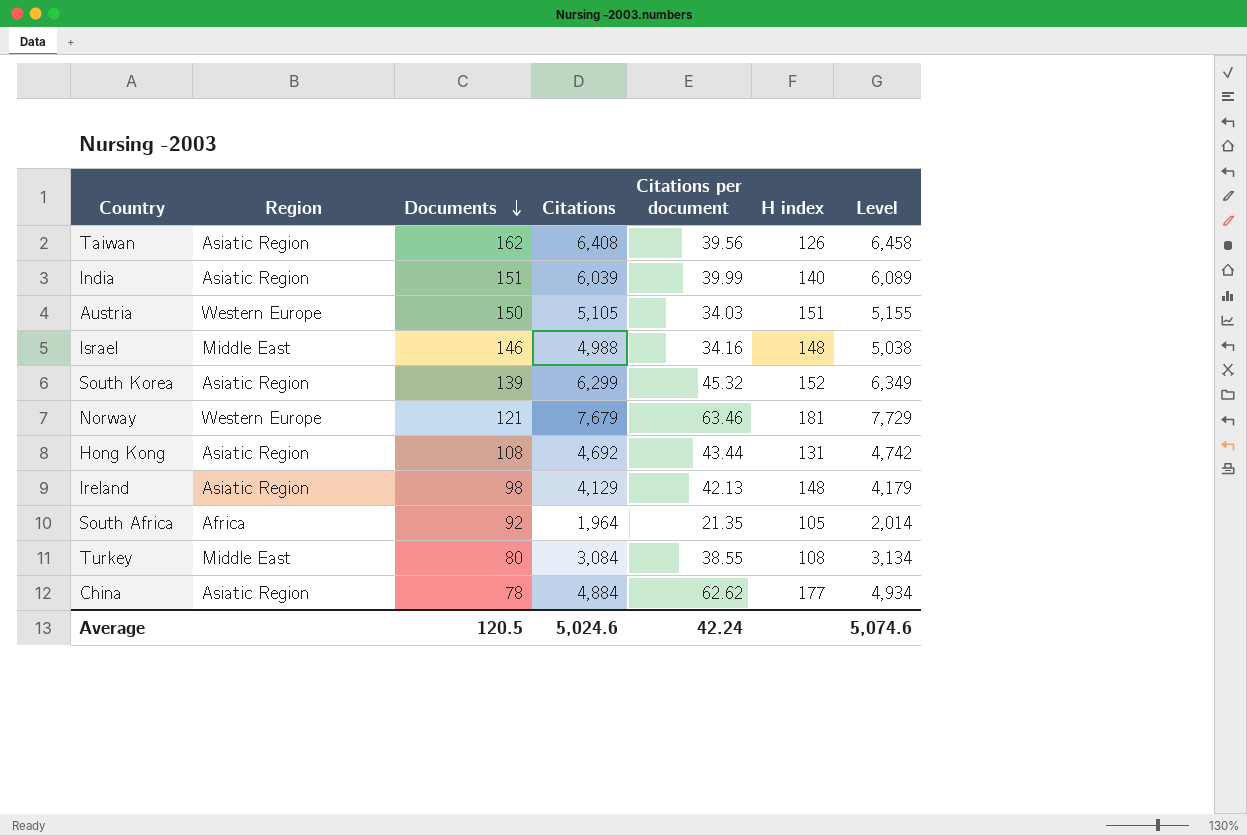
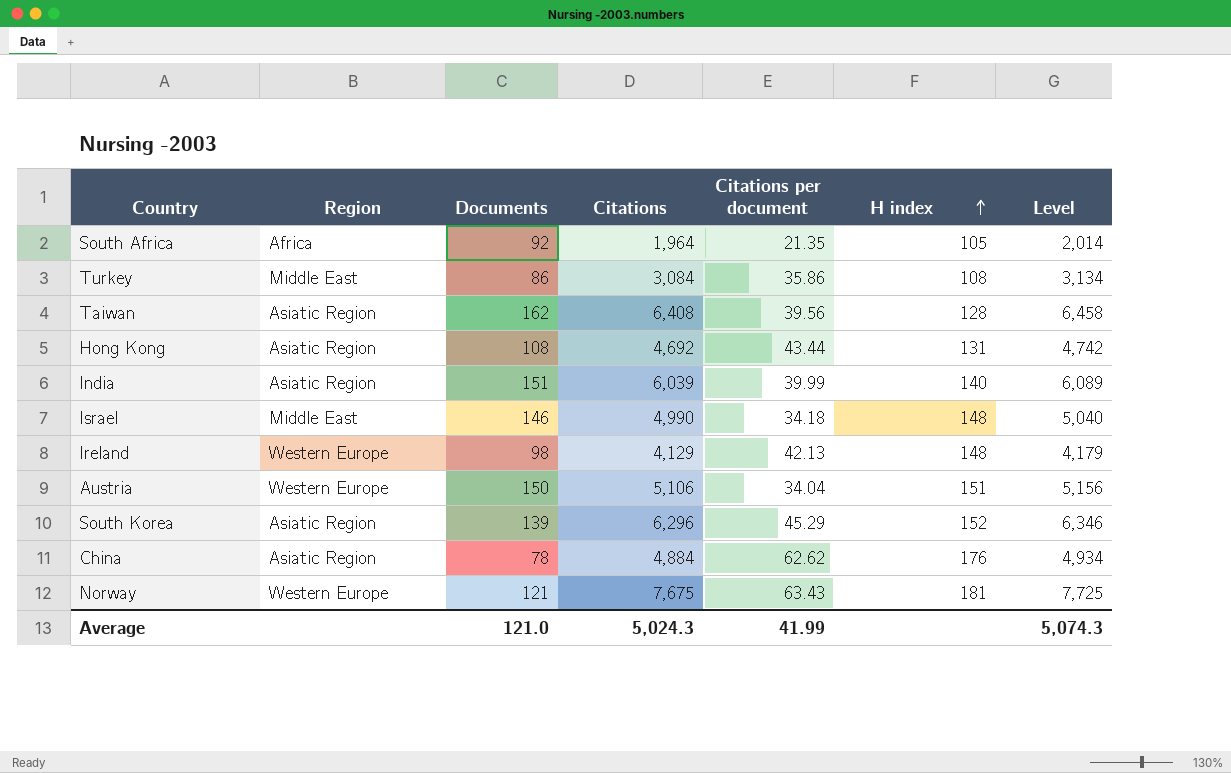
row order: Documents descending -> H index ascending
Turkey | Documents: 80 -> 86
Turkey | Citations per document: 38.55 -> 35.86
Taiwan | H index: 126 -> 128
Israel | Citations: 4,988 -> 4,990
Israel | Citations per document: 34.16 -> 34.18
Israel | Level: 5,038 -> 5,040
Ireland | Region: Asiatic Region -> Western Europe
Austria | Citations: 5,105 -> 5,106
Austria | Citations per document: 34.03 -> 34.04
Austria | Level: 5,155 -> 5,156
South Korea | Citations: 6,299 -> 6,296
South Korea | Citations per document: 45.32 -> 45.29
South Korea | Level: 6,349 -> 6,346
China | H index: 177 -> 176
Norway | Citations: 7,679 -> 7,675
Norway | Citations per document: 63.46 -> 63.43
Norway | Level: 7,729 -> 7,725
Average | Documents: 120.5 -> 121.0
Average | Citations: 5,024.6 -> 5,024.3
Average | Citations per document: 42.24 -> 41.99
Average | Level: 5,074.6 -> 5,074.3

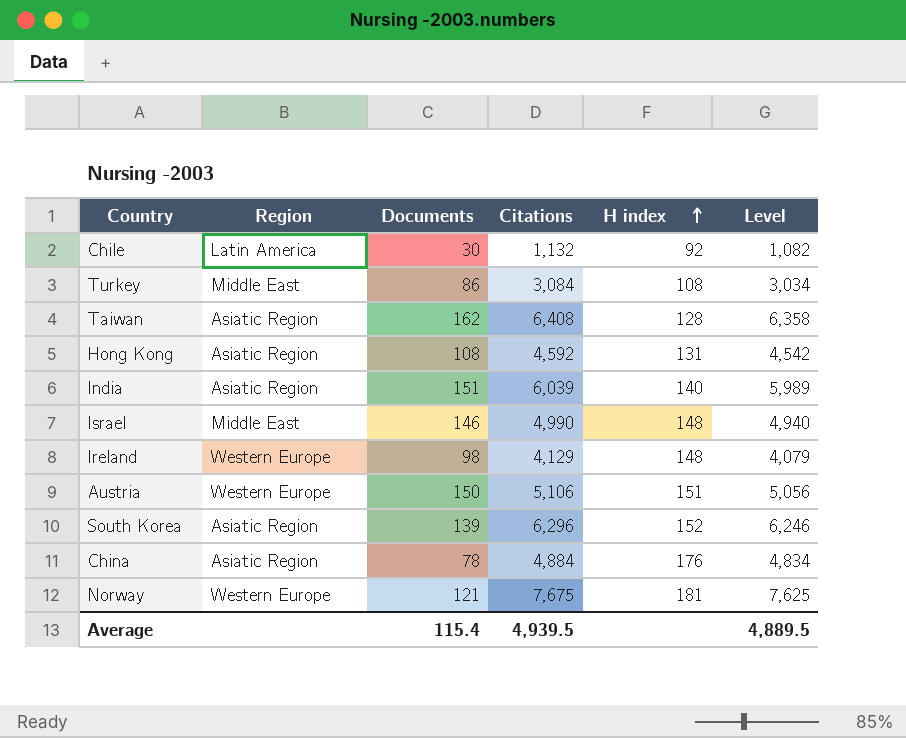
column Citations per document | formula: [Citations] / [Documents] -> none
column Level | formula: [Citations] + 50 -> [Citations] - 50
row South Africa: Africa | 92 | 1,964 | 21.35 | 105 | 2,014 -> none
row Chile: none -> Latin America | 30 | 1,132 | 92 | 1,082
Hong Kong | Citations: 4,692 -> 4,592
Average | Documents: 121.0 -> 115.4
Average | Citations: 5,024.3 -> 4,939.5
Average | Level: 5,074.3 -> 4,889.5

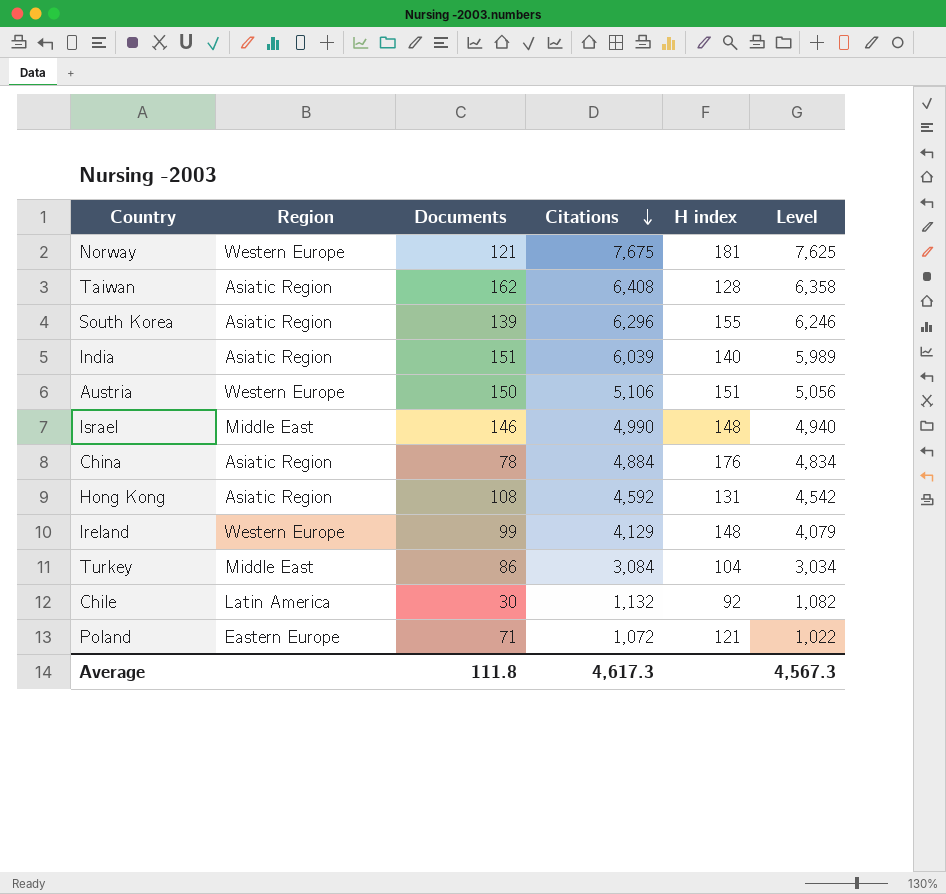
row order: H index ascending -> Citations descending
South Korea | H index: 152 -> 155
Ireland | Documents: 98 -> 99
Turkey | H index: 108 -> 104
row Poland: none -> Eastern Europe | 71 | 1,072 | 121 | 1,022
Average | Documents: 115.4 -> 111.8
Average | Citations: 4,939.5 -> 4,617.3
Average | Level: 4,889.5 -> 4,567.3

